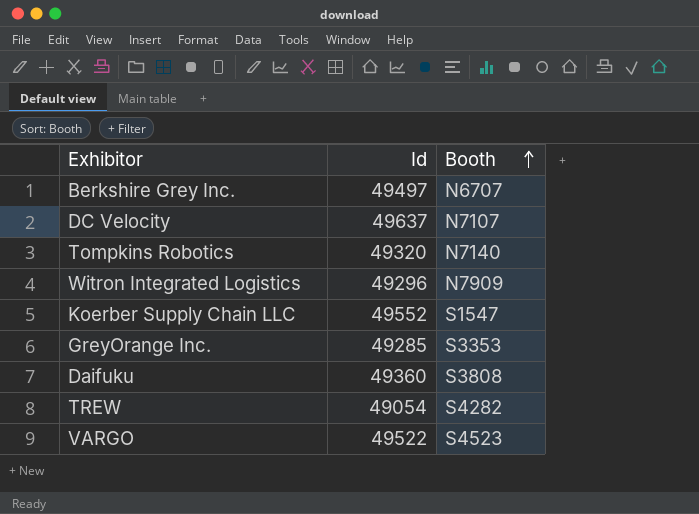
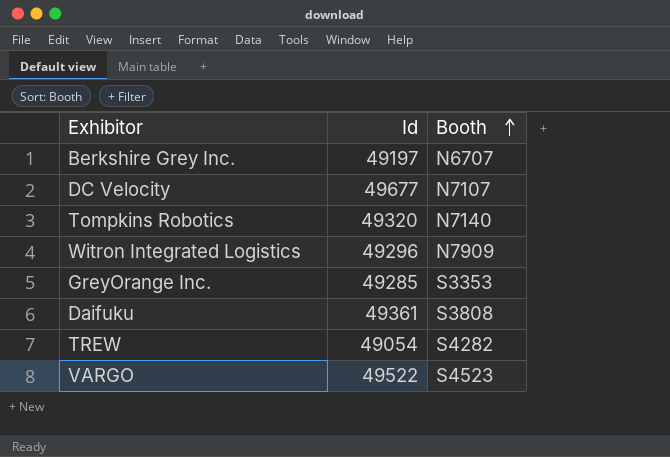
row Koerber Supply Chain LLC: 49552 | S1547 -> none
Berkshire Grey Inc. | Id: 49497 -> 49197
DC Velocity | Id: 49637 -> 49677
Daifuku | Id: 49360 -> 49361

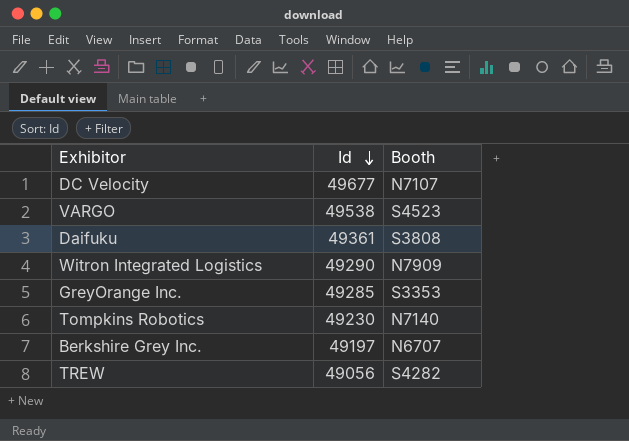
row order: Booth ascending -> Id descending
VARGO | Id: 49522 -> 49538
Witron Integrated Logistics | Id: 49296 -> 49290
Tompkins Robotics | Id: 49320 -> 49230
TREW | Id: 49054 -> 49056

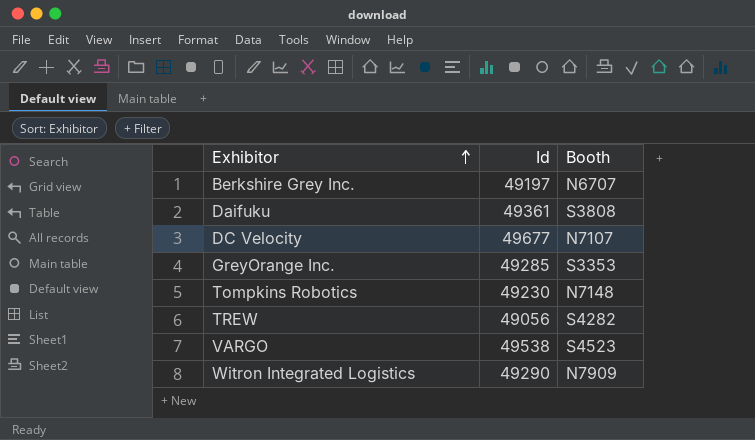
row order: Id descending -> Exhibitor ascending
Tompkins Robotics | Booth: N7140 -> N7148

